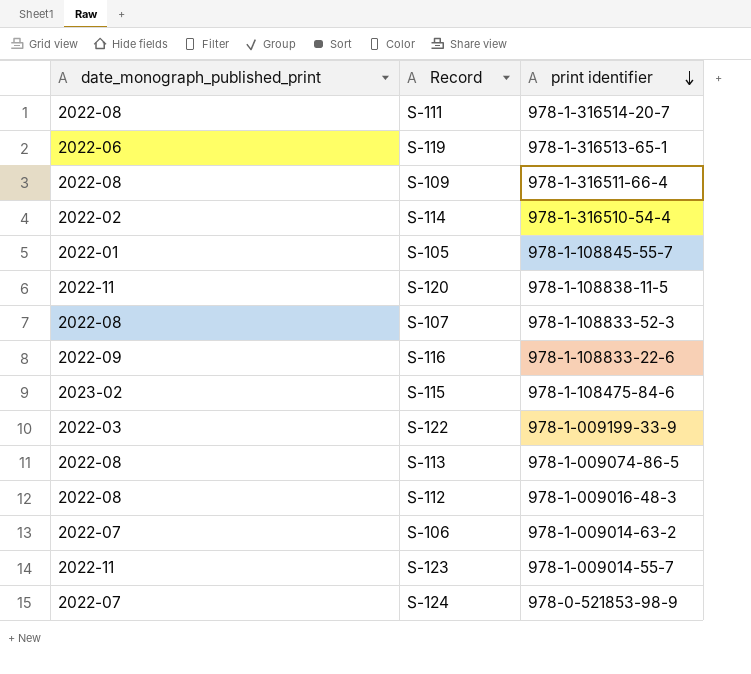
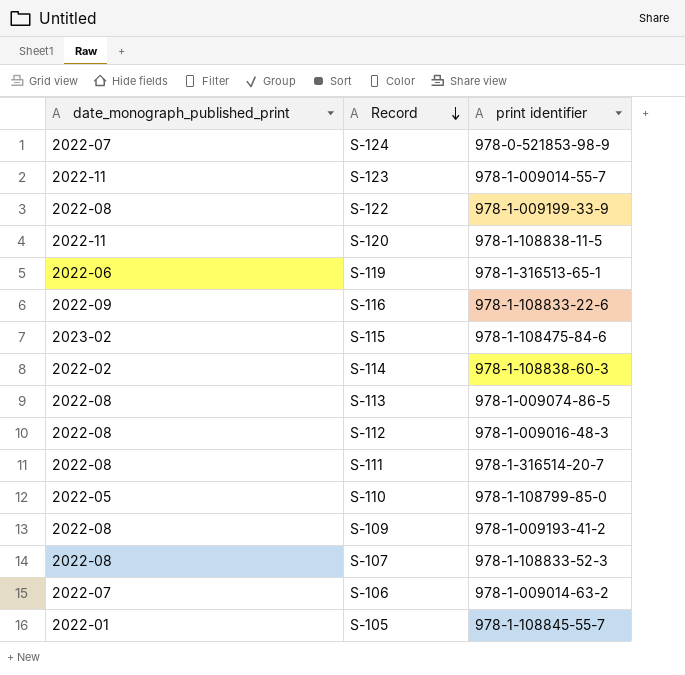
row order: print identifier descending -> Record descending
S-122 | date_monograph_published_print: 2022-03 -> 2022-08
S-114 | print identifier: 978-1-316510-54-4 -> 978-1-108838-60-3
row S-110: none -> 2022-05 | 978-1-108799-85-0
S-109 | print identifier: 978-1-316511-66-4 -> 978-1-009193-41-2

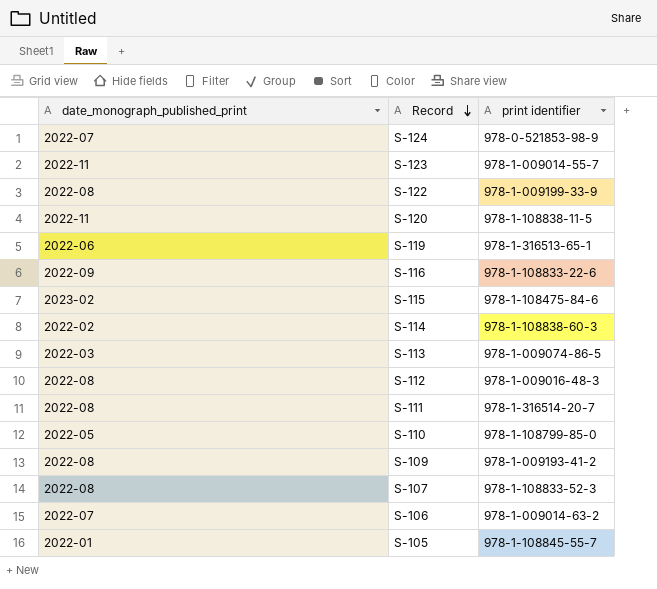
S-113 | date_monograph_published_print: 2022-08 -> 2022-03

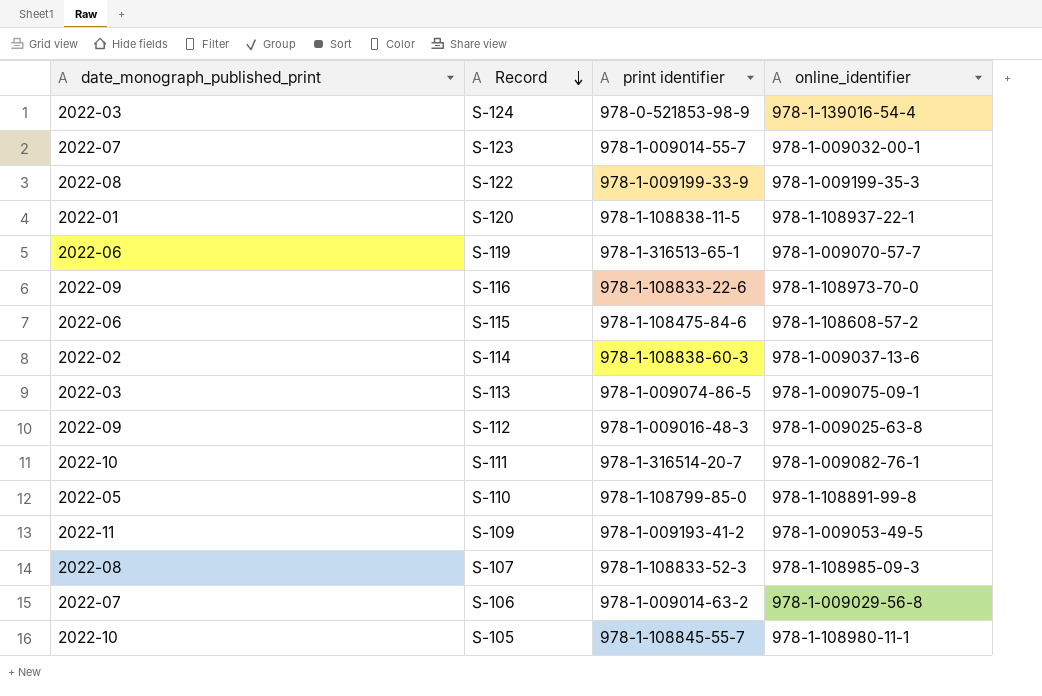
column online_identifier | position: none -> 4
S-124 | date_monograph_published_print: 2022-07 -> 2022-03
S-123 | date_monograph_published_print: 2022-11 -> 2022-07
S-120 | date_monograph_published_print: 2022-11 -> 2022-01
S-115 | date_monograph_published_print: 2023-02 -> 2022-06
S-112 | date_monograph_published_print: 2022-08 -> 2022-09
S-111 | date_monograph_published_print: 2022-08 -> 2022-10
S-109 | date_monograph_published_print: 2022-08 -> 2022-11
S-105 | date_monograph_published_print: 2022-01 -> 2022-10

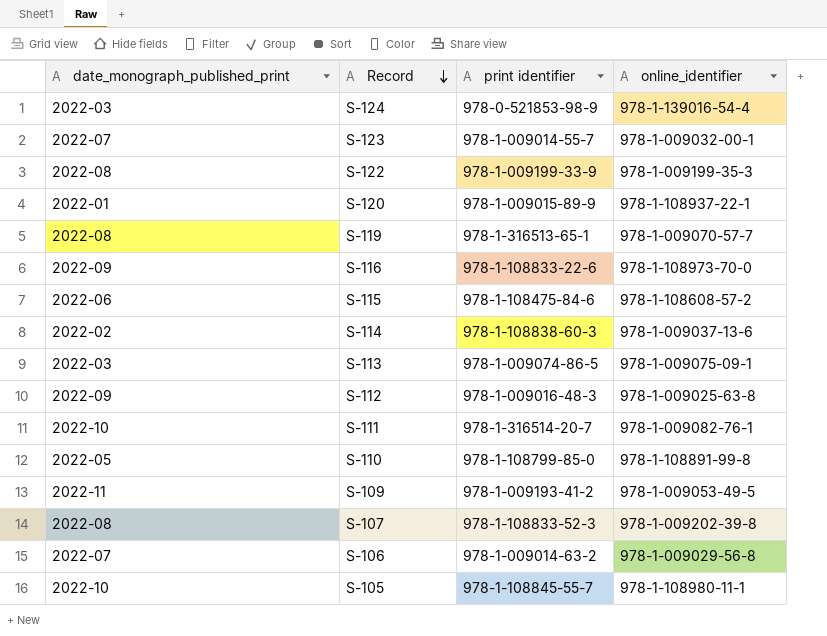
S-120 | print identifier: 978-1-108838-11-5 -> 978-1-009015-89-9
S-119 | date_monograph_published_print: 2022-06 -> 2022-08
S-107 | online_identifier: 978-1-108985-09-3 -> 978-1-009202-39-8

